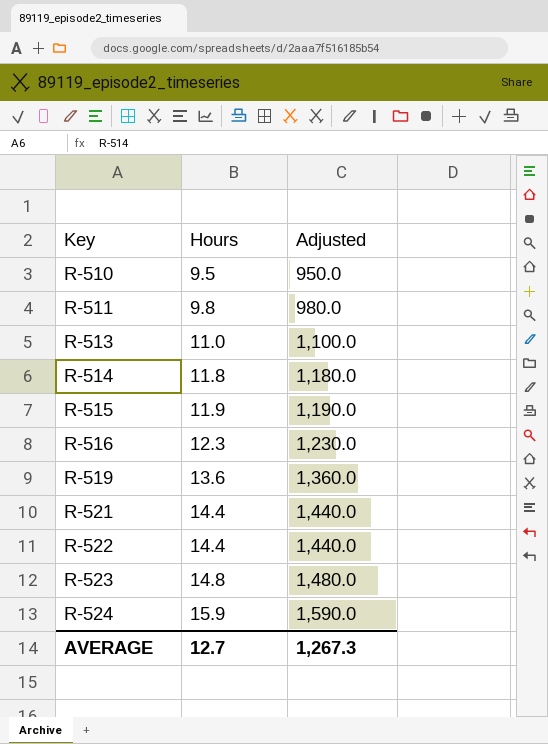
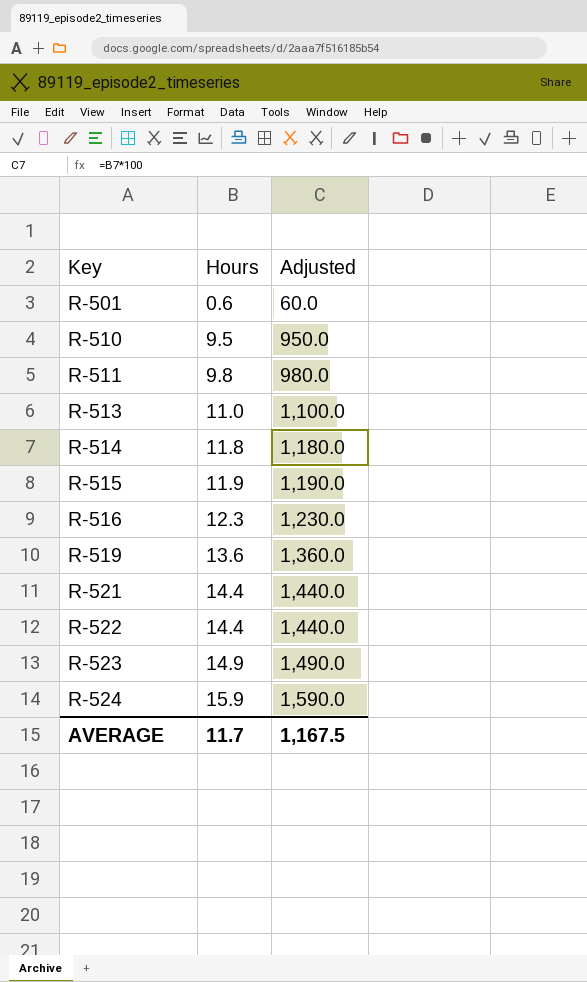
row R-501: none -> 0.6 | 60.0
R-523 | Hours: 14.8 -> 14.9
R-523 | Adjusted: 1,480.0 -> 1,490.0
AVERAGE | Hours: 12.7 -> 11.7
AVERAGE | Adjusted: 1,267.3 -> 1,167.5

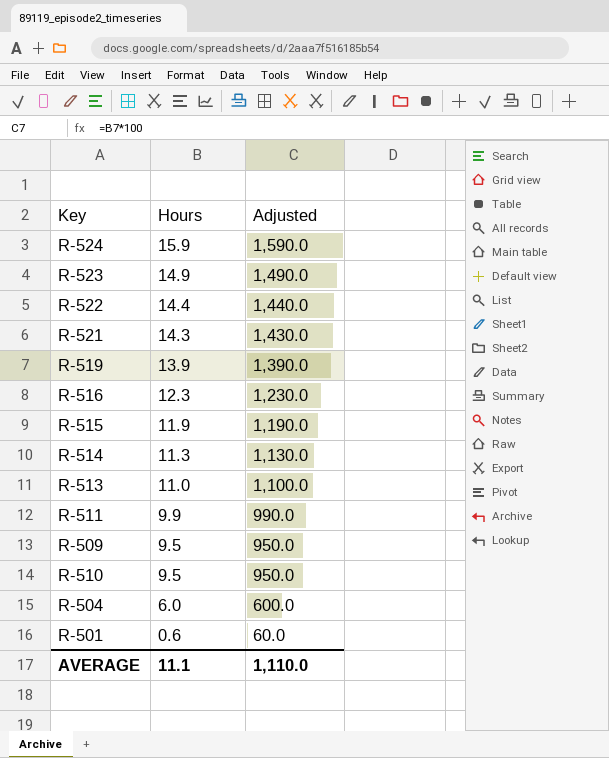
row order: Key ascending -> Hours descending
R-521 | Hours: 14.4 -> 14.3
R-521 | Adjusted: 1,440.0 -> 1,430.0
R-519 | Hours: 13.6 -> 13.9
R-519 | Adjusted: 1,360.0 -> 1,390.0
R-514 | Hours: 11.8 -> 11.3
R-514 | Adjusted: 1,180.0 -> 1,130.0
R-511 | Hours: 9.8 -> 9.9
R-511 | Adjusted: 980.0 -> 990.0
row R-509: none -> 9.5 | 950.0
row R-504: none -> 6.0 | 600.0
AVERAGE | Hours: 11.7 -> 11.1
AVERAGE | Adjusted: 1,167.5 -> 1,110.0

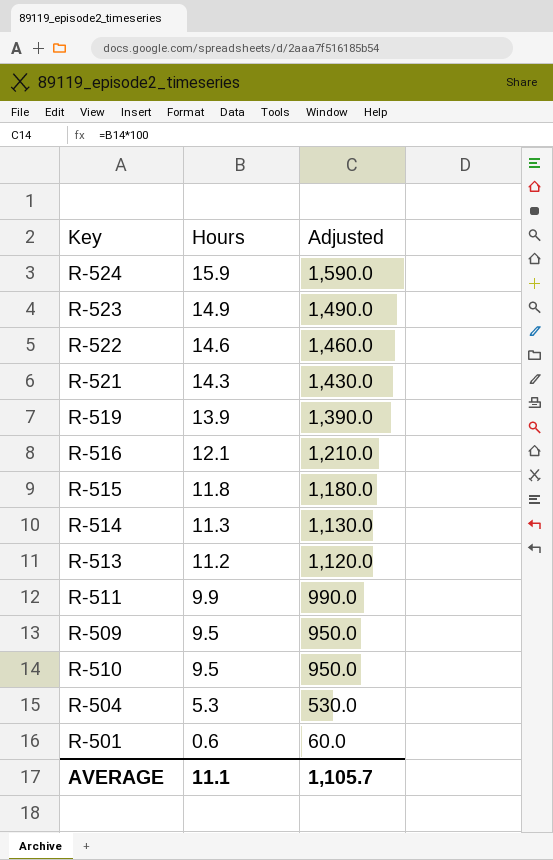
R-522 | Hours: 14.4 -> 14.6
R-522 | Adjusted: 1,440.0 -> 1,460.0
R-516 | Hours: 12.3 -> 12.1
R-516 | Adjusted: 1,230.0 -> 1,210.0
R-515 | Hours: 11.9 -> 11.8
R-515 | Adjusted: 1,190.0 -> 1,180.0
R-513 | Hours: 11.0 -> 11.2
R-513 | Adjusted: 1,100.0 -> 1,120.0
R-504 | Hours: 6.0 -> 5.3
R-504 | Adjusted: 600.0 -> 530.0
AVERAGE | Adjusted: 1,110.0 -> 1,105.7

